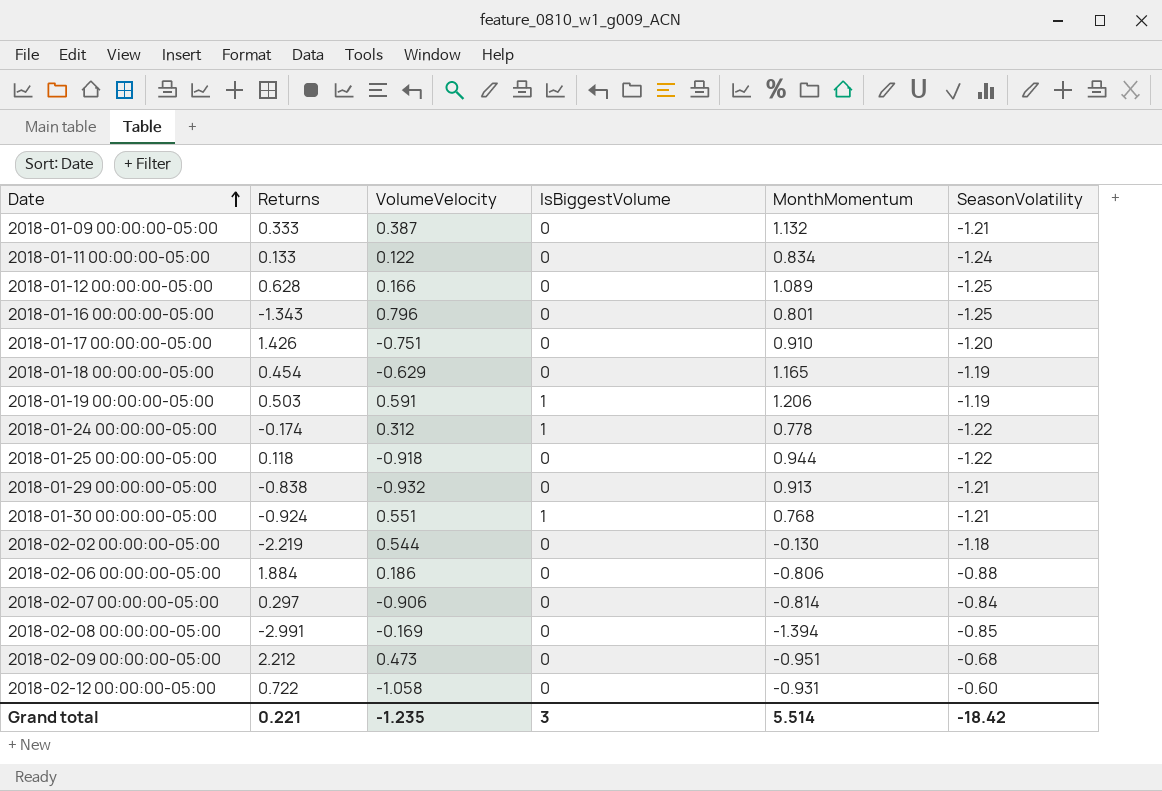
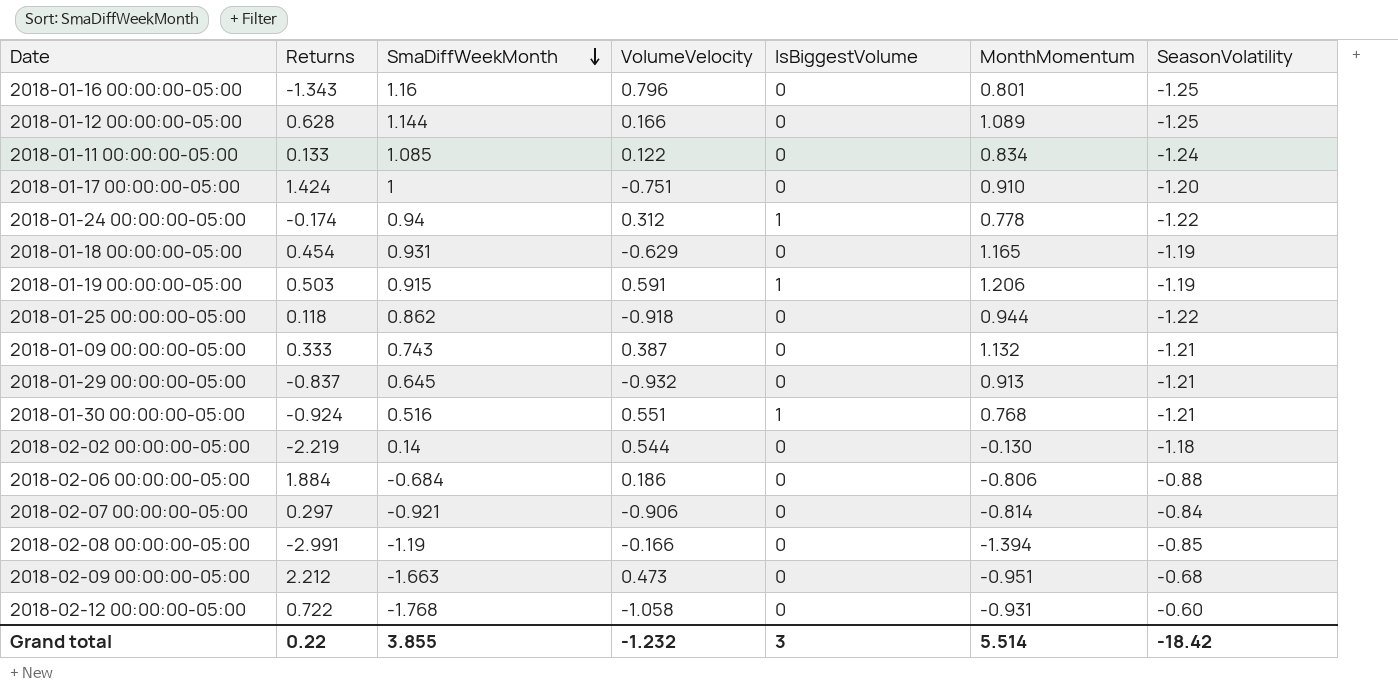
row order: Date ascending -> SmaDiffWeekMonth descending
column SmaDiffWeekMonth | position: none -> 3
2018-01-17 00:00:00-05:00 | Returns: 1.426 -> 1.424
2018-01-29 00:00:00-05:00 | Returns: -0.838 -> -0.837
2018-02-08 00:00:00-05:00 | VolumeVelocity: -0.169 -> -0.166
Grand total | Returns: 0.221 -> 0.22
Grand total | VolumeVelocity: -1.235 -> -1.232

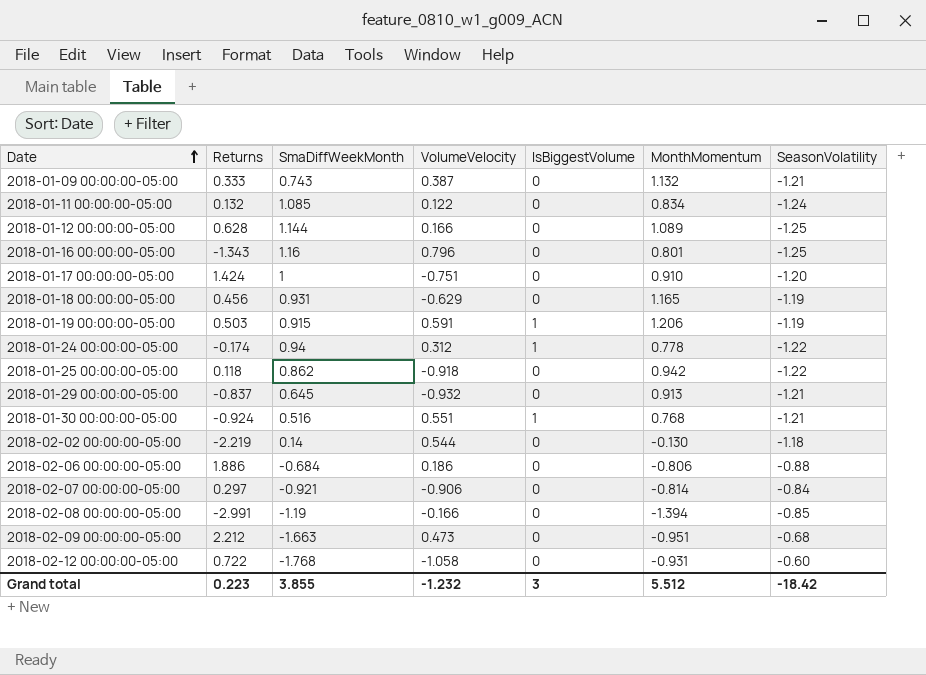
row order: SmaDiffWeekMonth descending -> Date ascending
2018-01-11 00:00:00-05:00 | Returns: 0.133 -> 0.132
2018-01-18 00:00:00-05:00 | Returns: 0.454 -> 0.456
2018-01-25 00:00:00-05:00 | MonthMomentum: 0.944 -> 0.942
2018-02-06 00:00:00-05:00 | Returns: 1.884 -> 1.886
Grand total | Returns: 0.22 -> 0.223
Grand total | MonthMomentum: 5.514 -> 5.512

